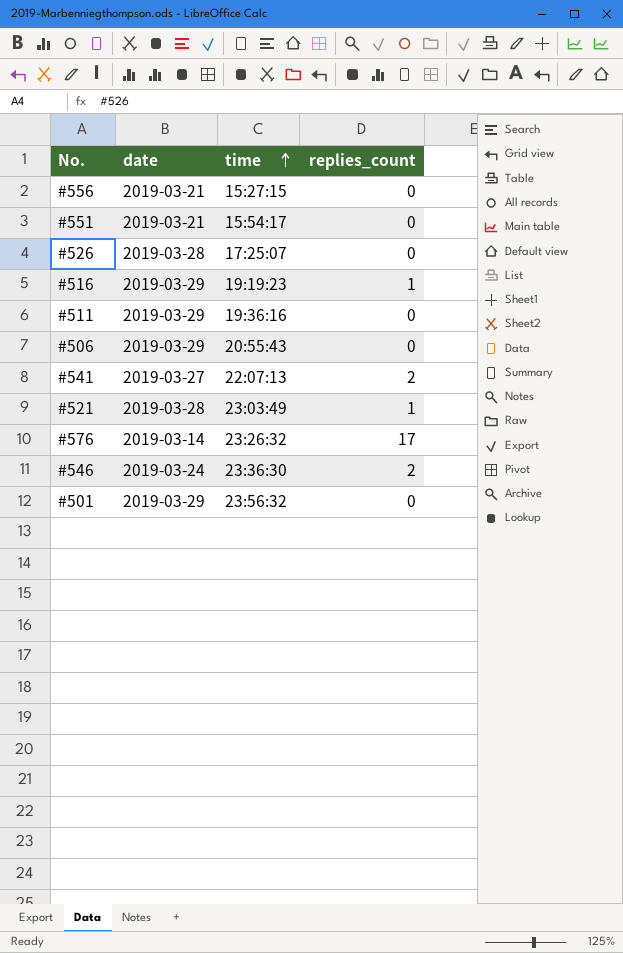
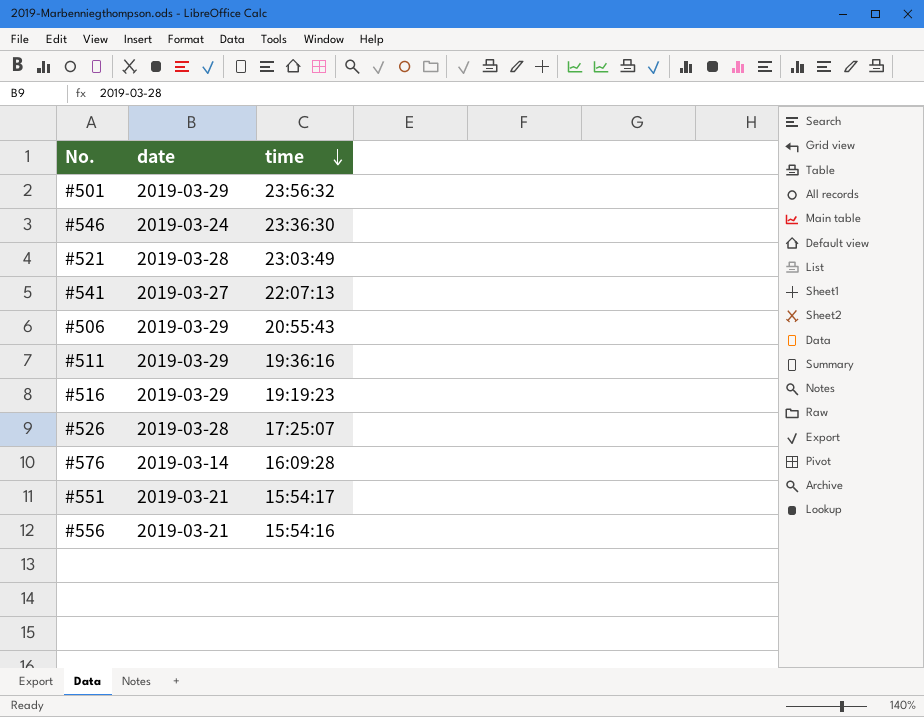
row order: time ascending -> time descending
column replies_count | position: 4 -> none
#576 | time: 23:26:32 -> 16:09:28
#556 | time: 15:27:15 -> 15:54:16

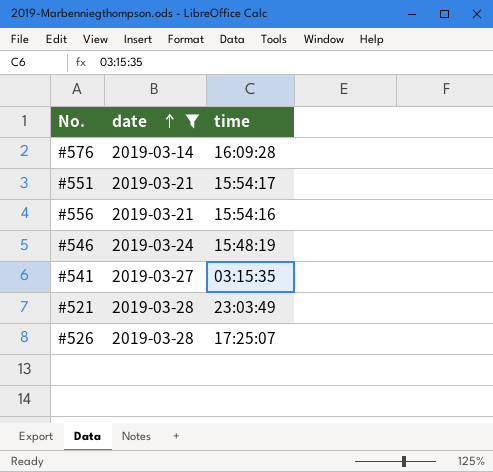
filter: none -> date != 2019-03-29
row order: time descending -> date ascending
#546 | time: 23:36:30 -> 15:48:19
#541 | time: 22:07:13 -> 03:15:35

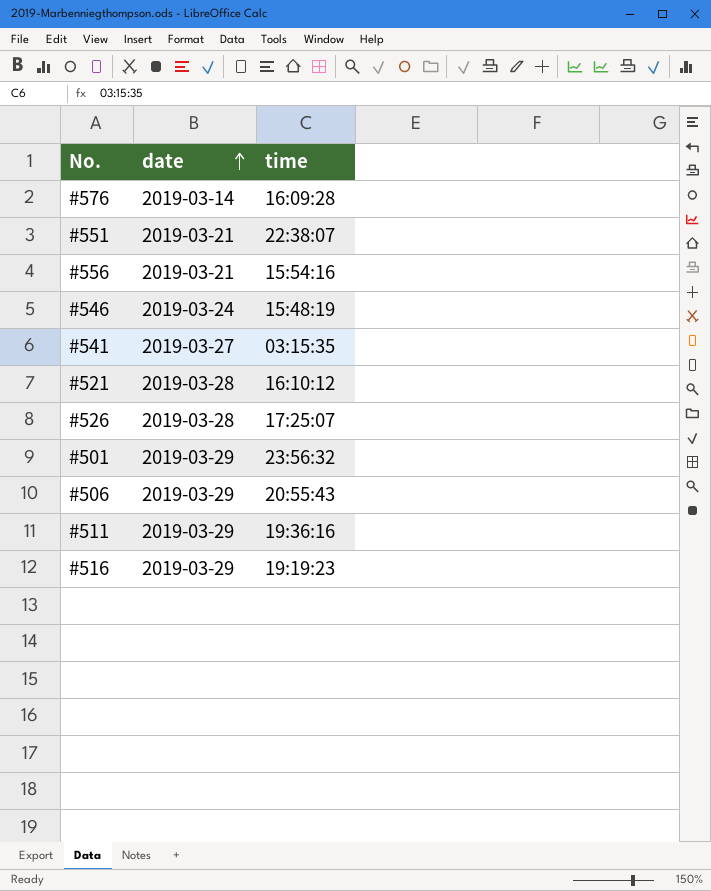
filter: date != 2019-03-29 -> none
#551 | time: 15:54:17 -> 22:38:07
#521 | time: 23:03:49 -> 16:10:12

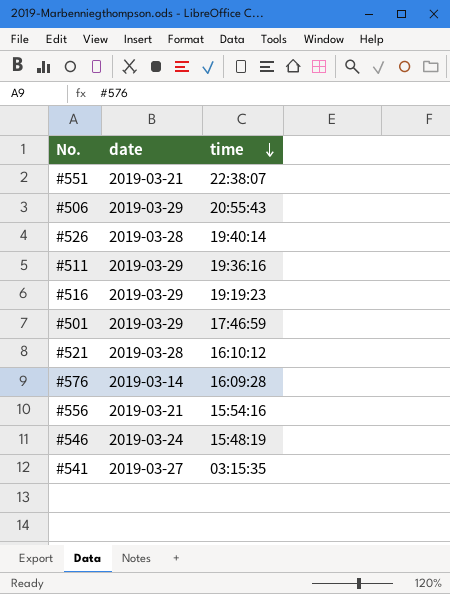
row order: date ascending -> time descending
#526 | time: 17:25:07 -> 19:40:14
#501 | time: 23:56:32 -> 17:46:59

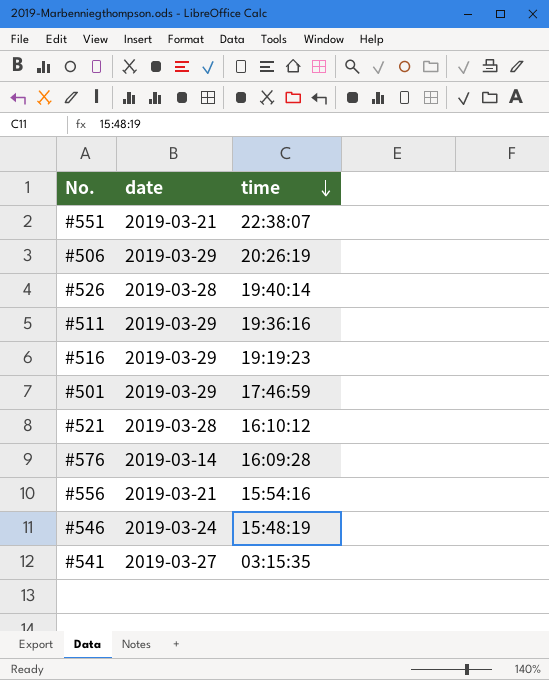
#506 | time: 20:55:43 -> 20:26:19

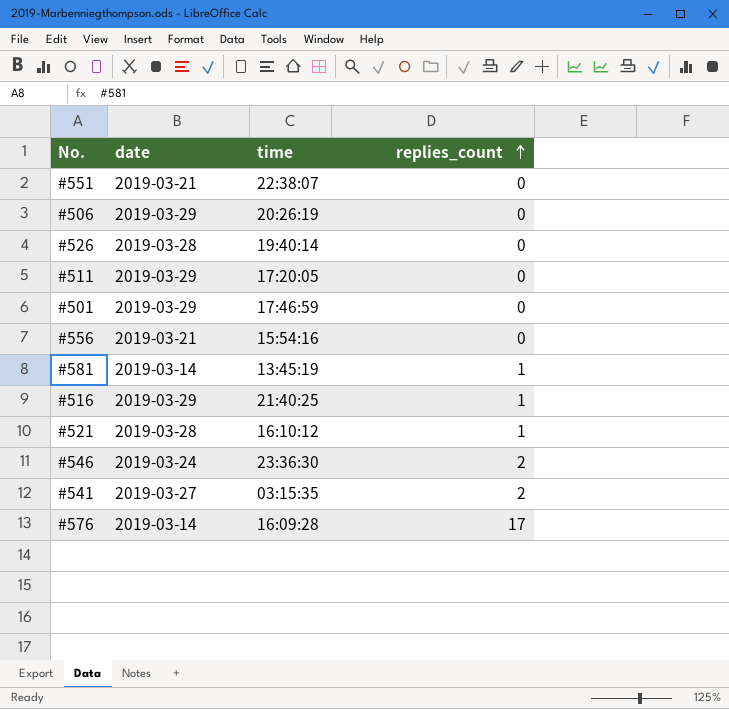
row order: time descending -> replies_count ascending
column replies_count | position: none -> 4
#511 | time: 19:36:16 -> 17:20:05
row #581: none -> 2019-03-14 | 13:45:19 | 1
#516 | time: 19:19:23 -> 21:40:25
#546 | time: 15:48:19 -> 23:36:30

